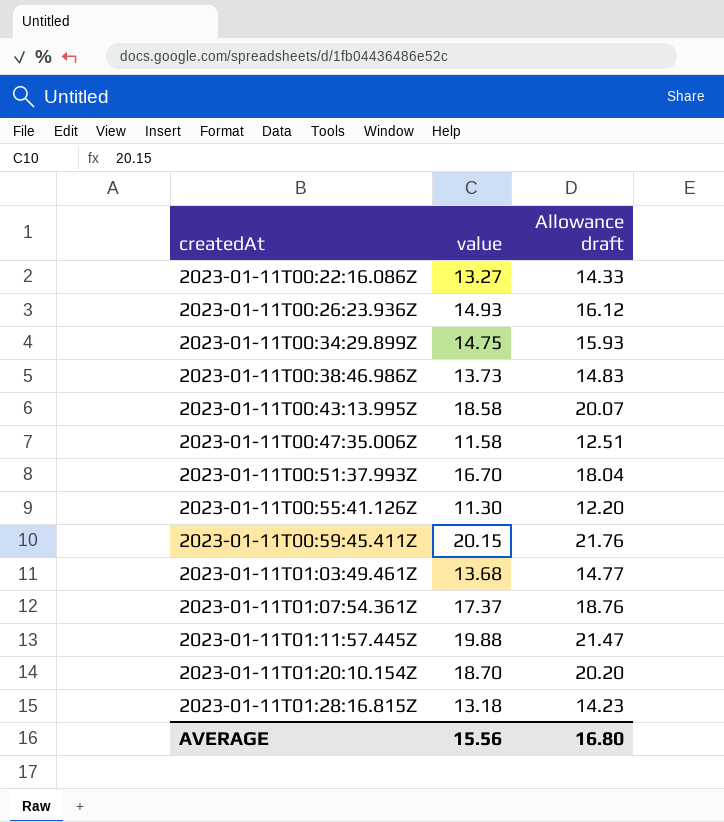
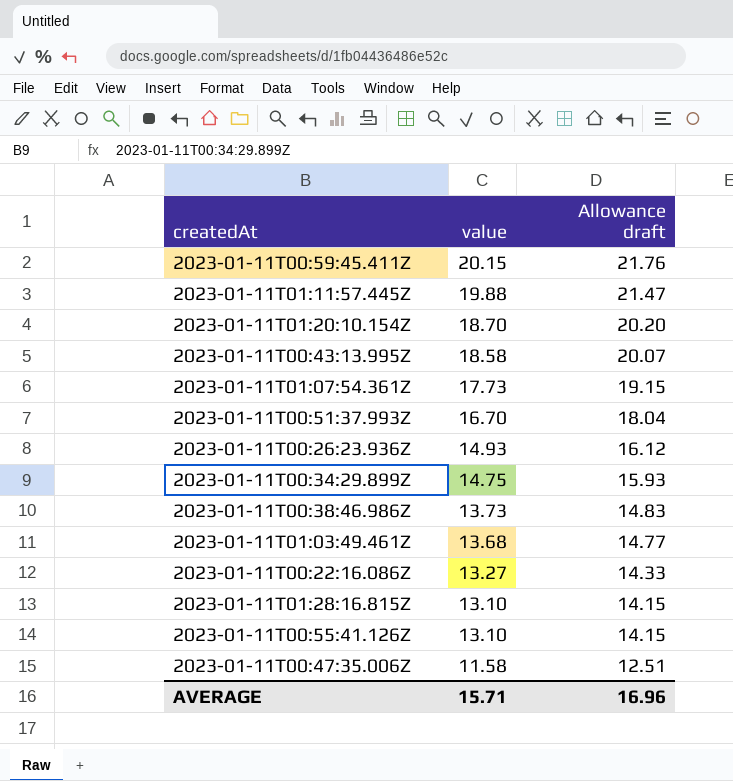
row order: createdAt ascending -> value descending
2023-01-11T01:07:54.361Z | value: 17.37 -> 17.73
2023-01-11T01:07:54.361Z | Allowance draft: 18.76 -> 19.15
2023-01-11T01:28:16.815Z | value: 13.18 -> 13.10
2023-01-11T01:28:16.815Z | Allowance draft: 14.23 -> 14.15
2023-01-11T00:55:41.126Z | value: 11.30 -> 13.10
2023-01-11T00:55:41.126Z | Allowance draft: 12.20 -> 14.15
AVERAGE | value: 15.56 -> 15.71
AVERAGE | Allowance draft: 16.80 -> 16.96

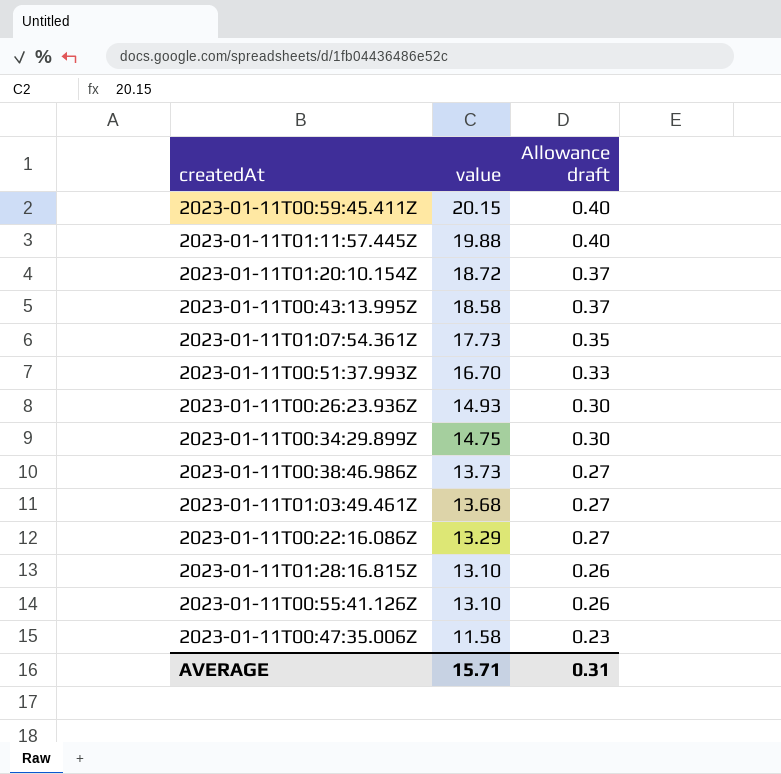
column Allowance draft | formula: [value] * 1.08 -> [value] * 0.02
2023-01-11T01:20:10.154Z | value: 18.70 -> 18.72
2023-01-11T00:22:16.086Z | value: 13.27 -> 13.29
AVERAGE | Allowance draft: 16.96 -> 0.31

